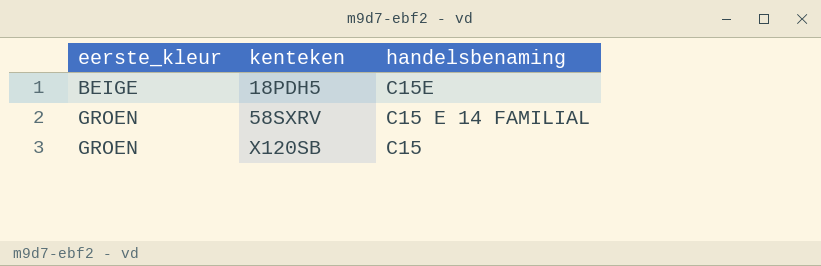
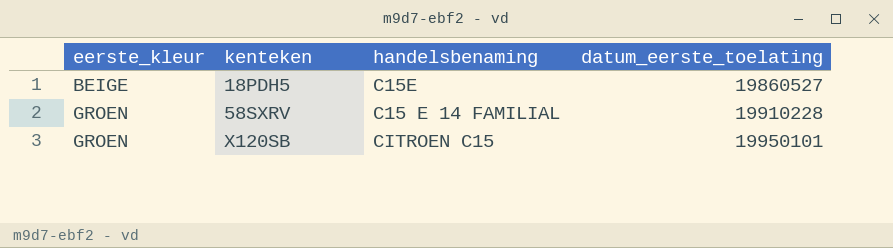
column datum_eerste_toelating | position: none -> 4
X120SB | handelsbenaming: C15 -> CITROEN C15

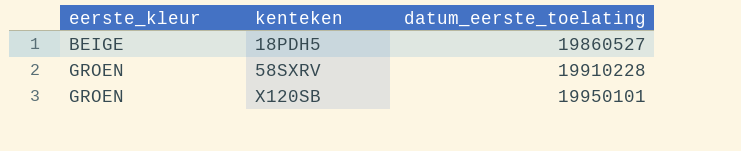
column handelsbenaming | position: 3 -> none

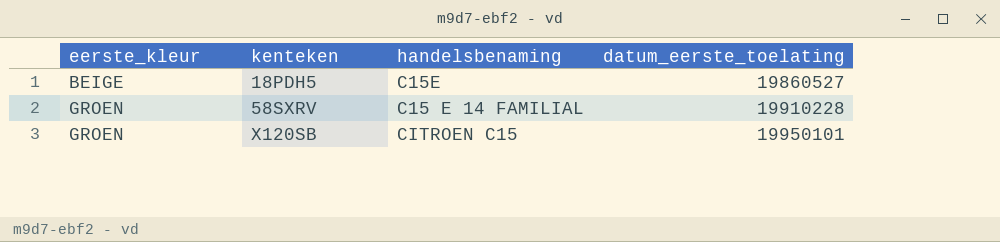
column handelsbenaming | position: none -> 3

